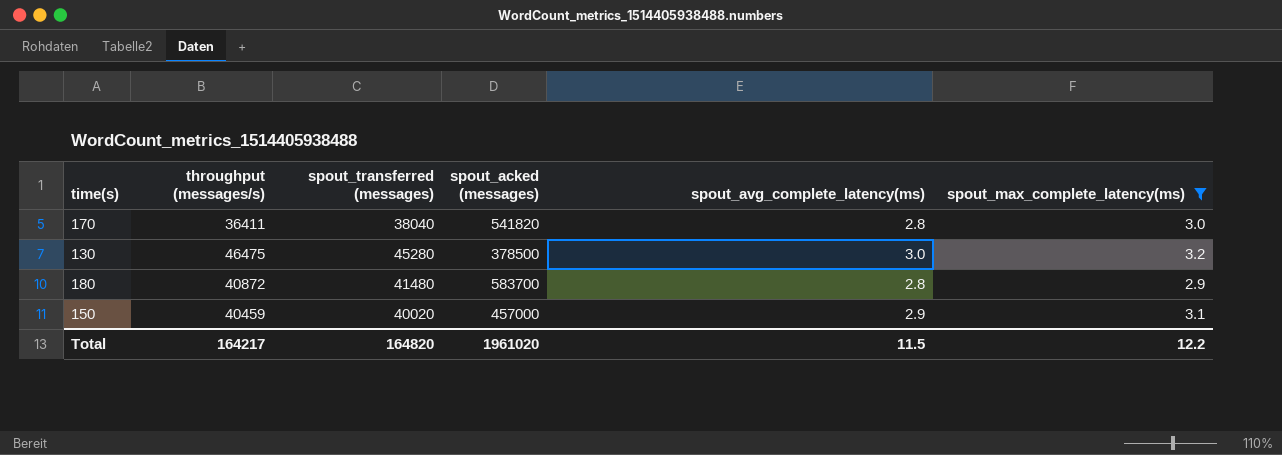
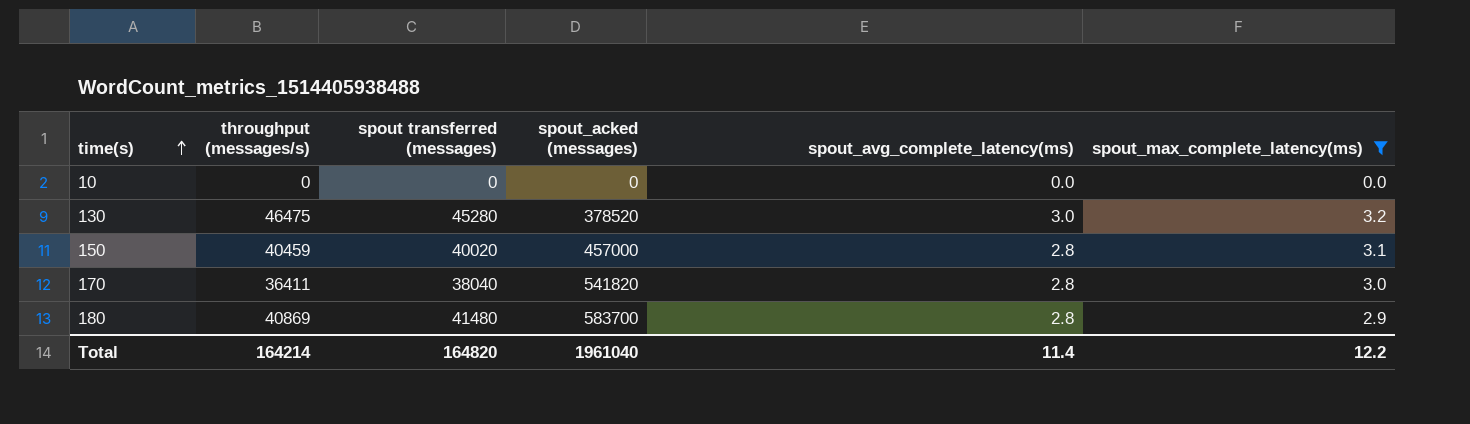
row order: none -> time(s) ascending
column name: spout_transferred (messages) -> spout transferred (messages)
row 10: none -> 0 | 0 | 0 | 0.0 | 0.0
130 | spout_acked (messages): 378500 -> 378520
150 | spout_avg_complete_latency(ms): 2.9 -> 2.8
180 | throughput (messages/s): 40872 -> 40869
Total | throughput (messages/s): 164217 -> 164214
Total | spout_acked (messages): 1961020 -> 1961040
Total | spout_avg_complete_latency(ms): 11.5 -> 11.4

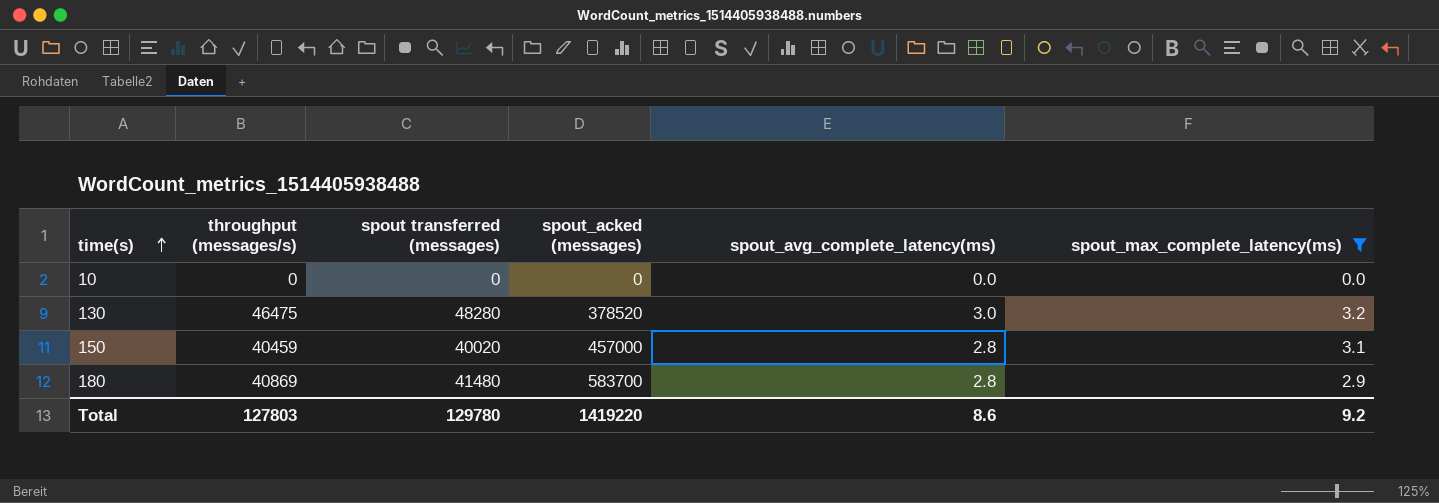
row 170: 36411 | 38040 | 541820 | 2.8 | 3.0 -> none
130 | spout transferred (messages): 45280 -> 48280
Total | throughput (messages/s): 164214 -> 127803
Total | spout transferred (messages): 164820 -> 129780
Total | spout_acked (messages): 1961040 -> 1419220
Total | spout_avg_complete_latency(ms): 11.4 -> 8.6
Total | spout_max_complete_latency(ms): 12.2 -> 9.2

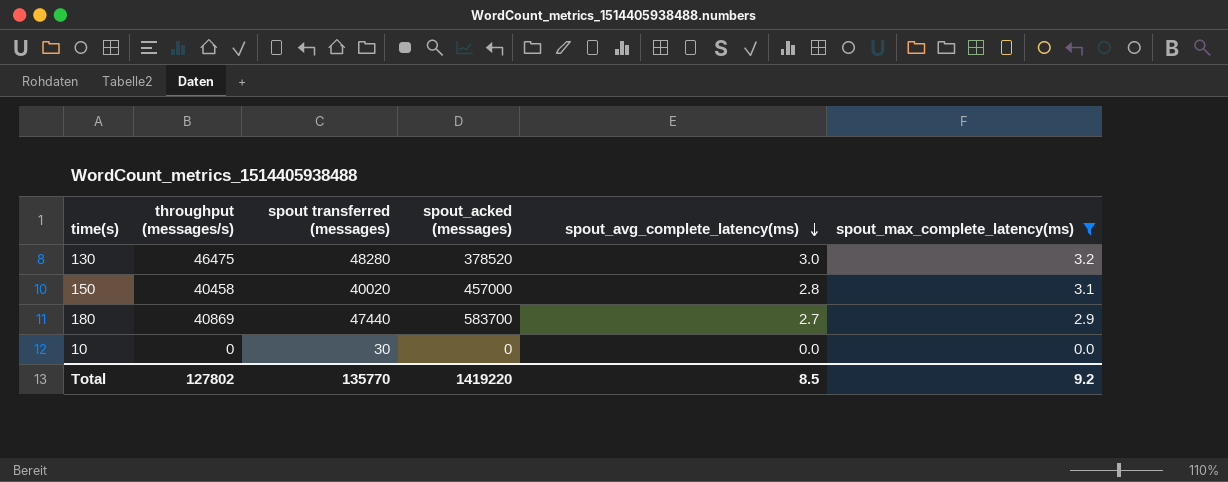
row order: time(s) ascending -> spout_avg_complete_latency(ms) descending
150 | throughput (messages/s): 40459 -> 40458
180 | spout transferred (messages): 41480 -> 47440
180 | spout_avg_complete_latency(ms): 2.8 -> 2.7
10 | spout transferred (messages): 0 -> 30
Total | throughput (messages/s): 127803 -> 127802
Total | spout transferred (messages): 129780 -> 135770
Total | spout_avg_complete_latency(ms): 8.6 -> 8.5

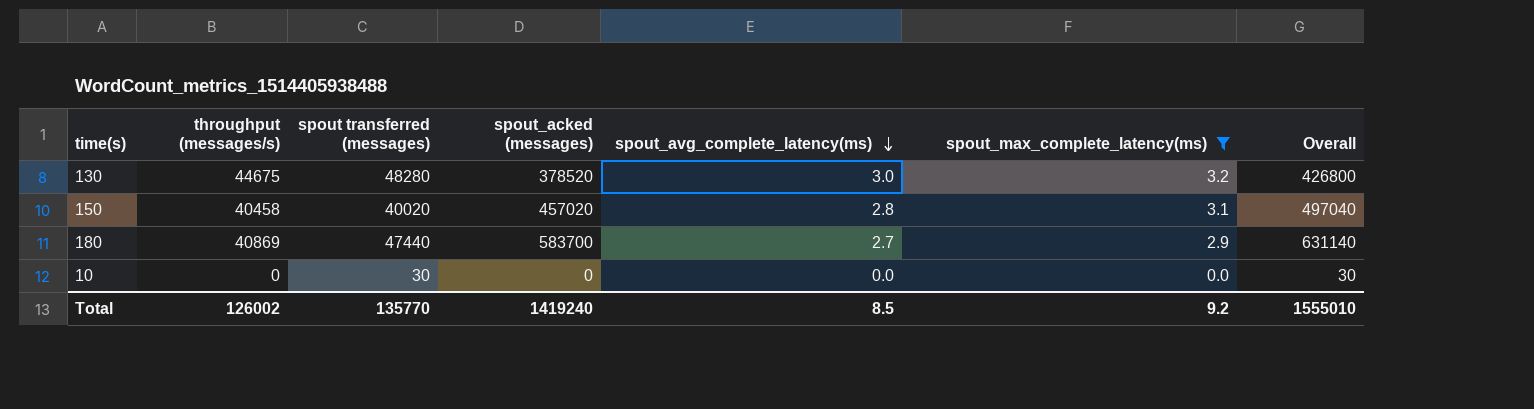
column Overall | formula: none -> [spout transferred (messages)] + [spout_acked (messages)]
130 | throughput (messages/s): 46475 -> 44675
150 | spout_acked (messages): 457000 -> 457020
Total | throughput (messages/s): 127802 -> 126002
Total | spout_acked (messages): 1419220 -> 1419240

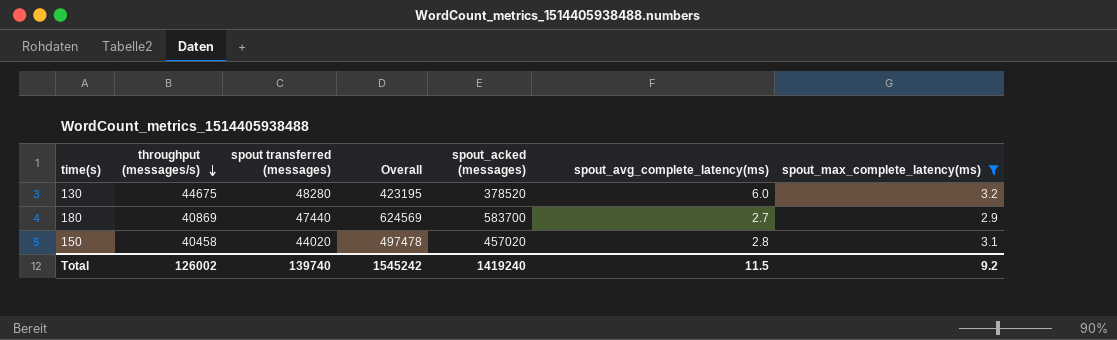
row order: spout_avg_complete_latency(ms) descending -> throughput (messages/s) descending
column Overall | formula: [spout transferred (messages)] + [spout_acked (messages)] -> [throughput (messages/s)] + [spout_acked (messages)]
column Overall | position: 7 -> 4
row 10: 0 | 30 | 0 | 0.0 | 0.0 | 30 -> none
130 | spout_avg_complete_latency(ms): 3.0 -> 6.0
150 | spout transferred (messages): 40020 -> 44020
Total | spout transferred (messages): 135770 -> 139740
Total | Overall: 1555010 -> 1545242
Total | spout_avg_complete_latency(ms): 8.5 -> 11.5

